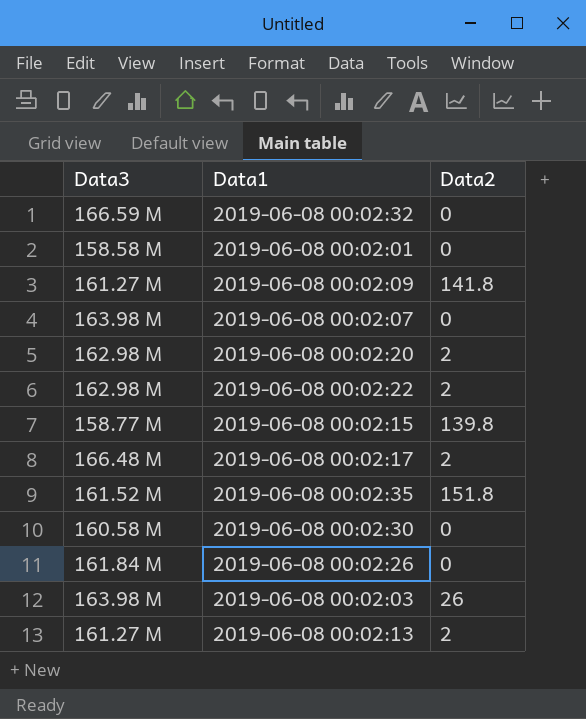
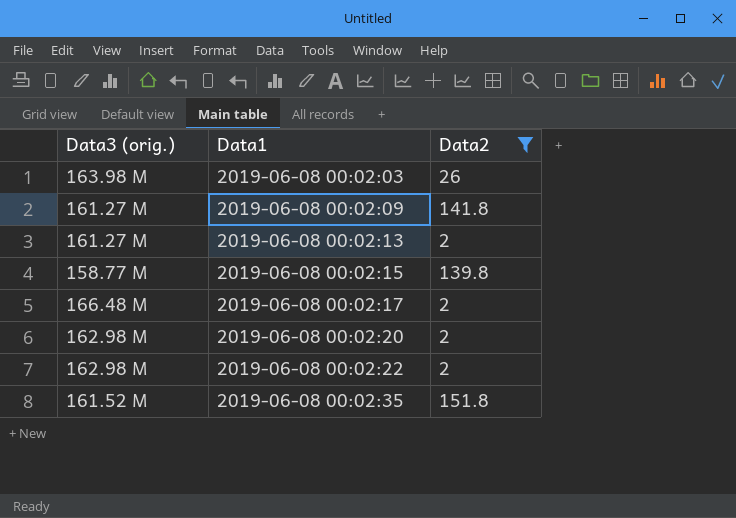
filter: none -> Data2 != 0
row order: none -> Data1 ascending
column name: Data3 -> Data3 (orig.)

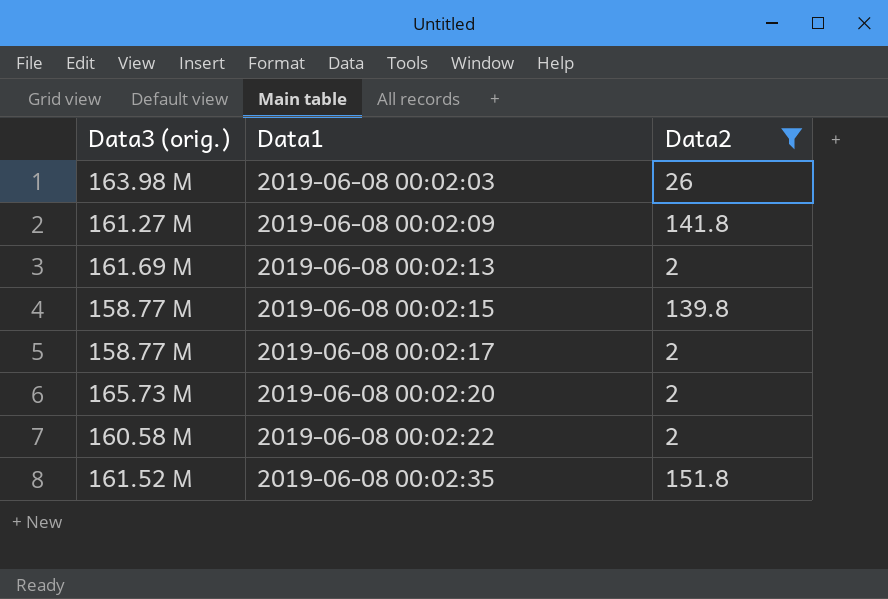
2019-06-08 00:02:13 | Data3 (orig.): 161.27 M -> 161.69 M
2019-06-08 00:02:17 | Data3 (orig.): 166.48 M -> 158.77 M
2019-06-08 00:02:20 | Data3 (orig.): 162.98 M -> 165.73 M
2019-06-08 00:02:22 | Data3 (orig.): 162.98 M -> 160.58 M

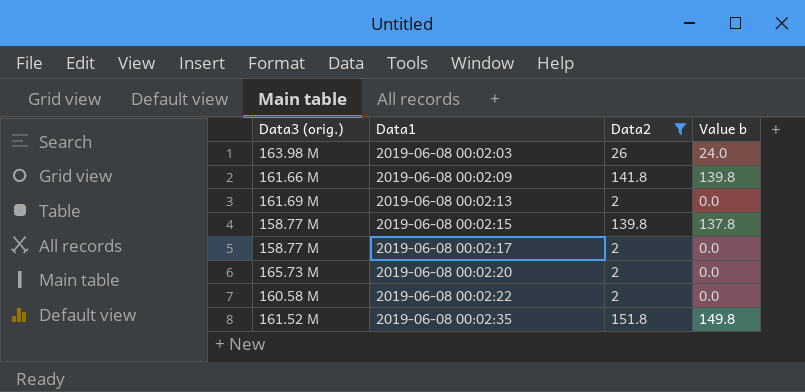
column Value b | formula: none -> [Data2] - 2
2019-06-08 00:02:09 | Data3 (orig.): 161.27 M -> 161.66 M

